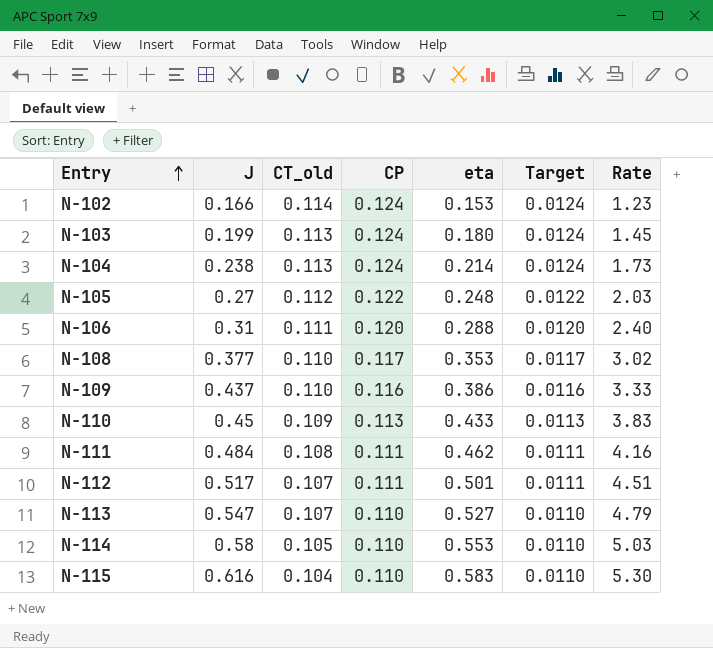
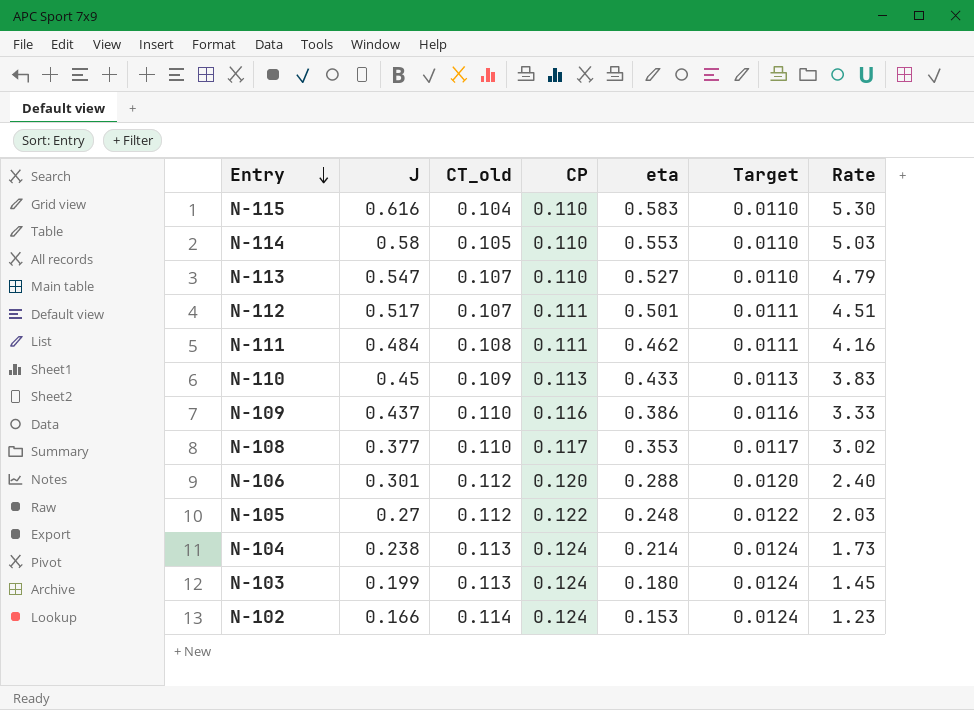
row order: Entry ascending -> Entry descending
N-106 | J: 0.31 -> 0.301
N-106 | CT_old: 0.111 -> 0.112

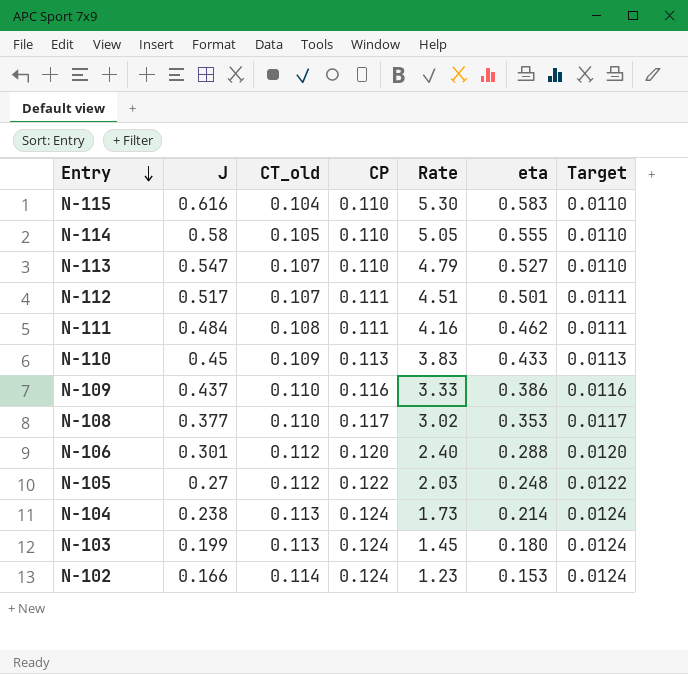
column Rate | position: 7 -> 5
N-114 | Rate: 5.03 -> 5.05
N-114 | eta: 0.553 -> 0.555

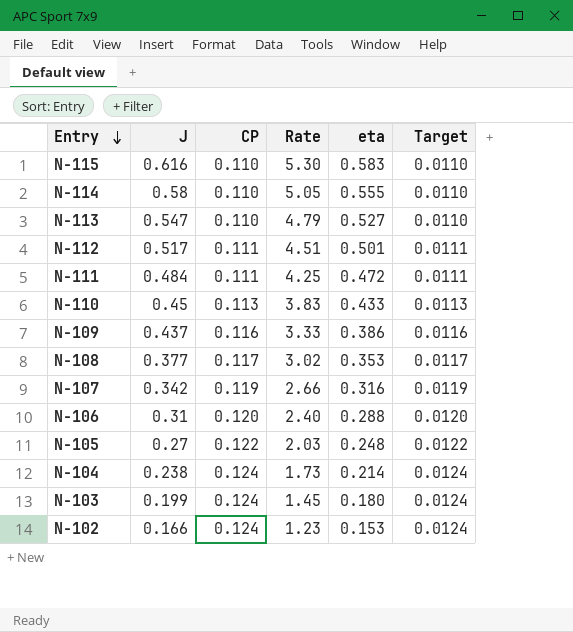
column CT_old | position: 3 -> none
N-111 | Rate: 4.16 -> 4.25
N-111 | eta: 0.462 -> 0.472
row N-107: none -> 0.342 | 0.119 | 2.66 | 0.316 | 0.0119
N-106 | J: 0.301 -> 0.31

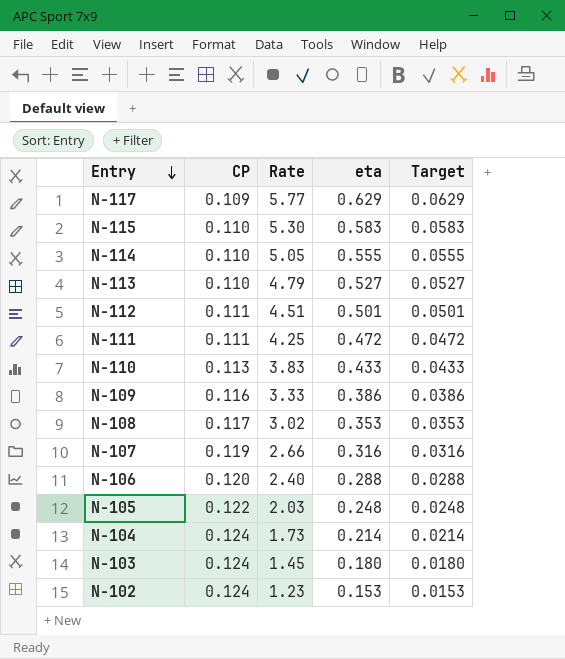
column J | position: 2 -> none
column Target | formula: [CP] * 0.1 -> [eta] * 0.1
row N-117: none -> 0.109 | 5.77 | 0.629 | 0.0629

